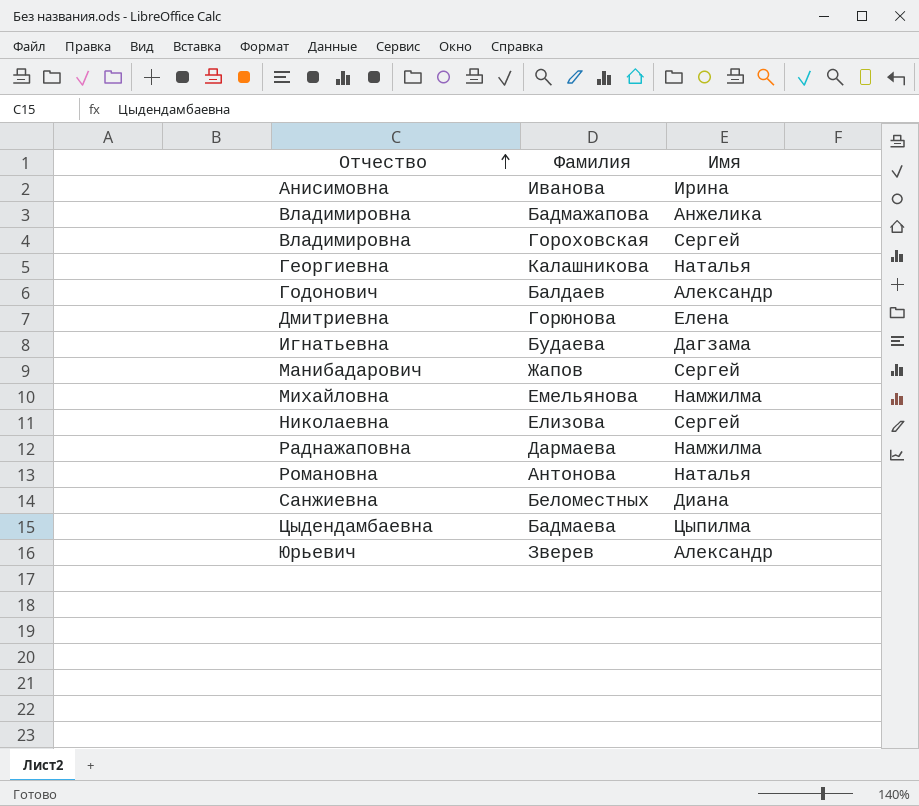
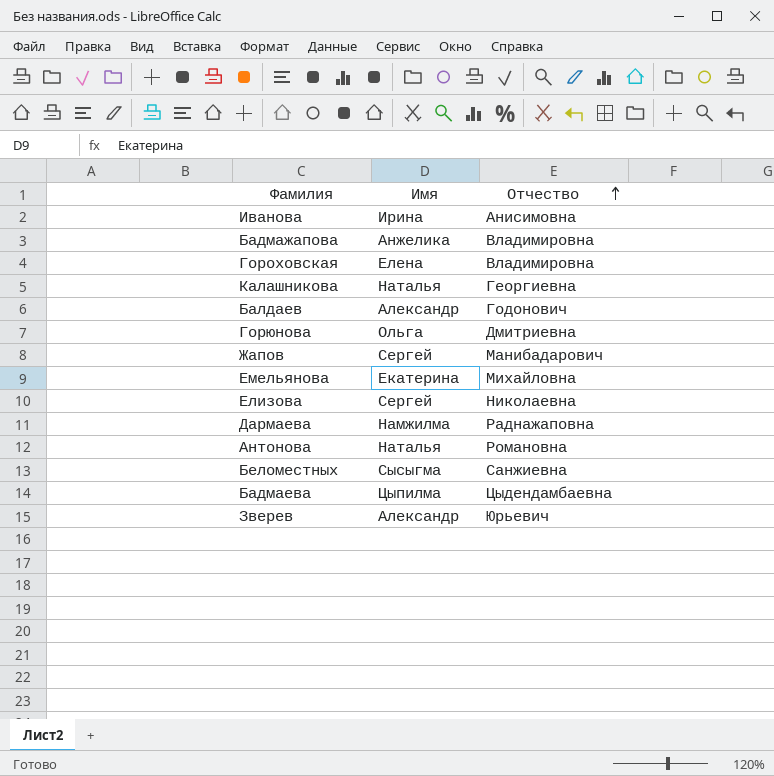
column Отчество | position: 1 -> 3
row Будаева: Игнатьевна | Дагзама -> none
Гороховская | Имя: Сергей -> Елена
Горюнова | Имя: Елена -> Ольга
Емельянова | Имя: Намжилма -> Екатерина
Беломестных | Имя: Диана -> Сысыгма

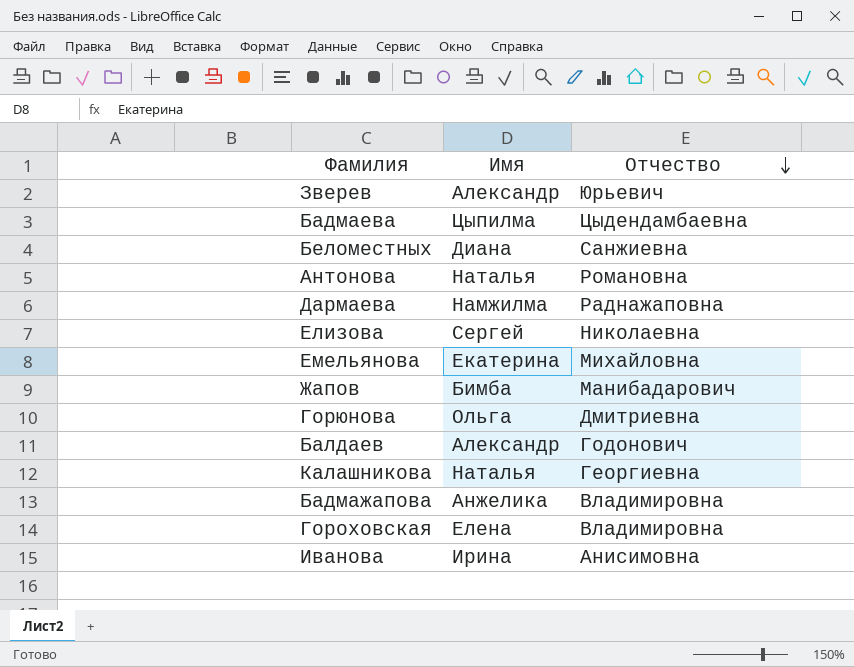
row order: Отчество ascending -> Отчество descending
Беломестных | Имя: Сысыгма -> Диана
Жапов | Имя: Сергей -> Бимба

